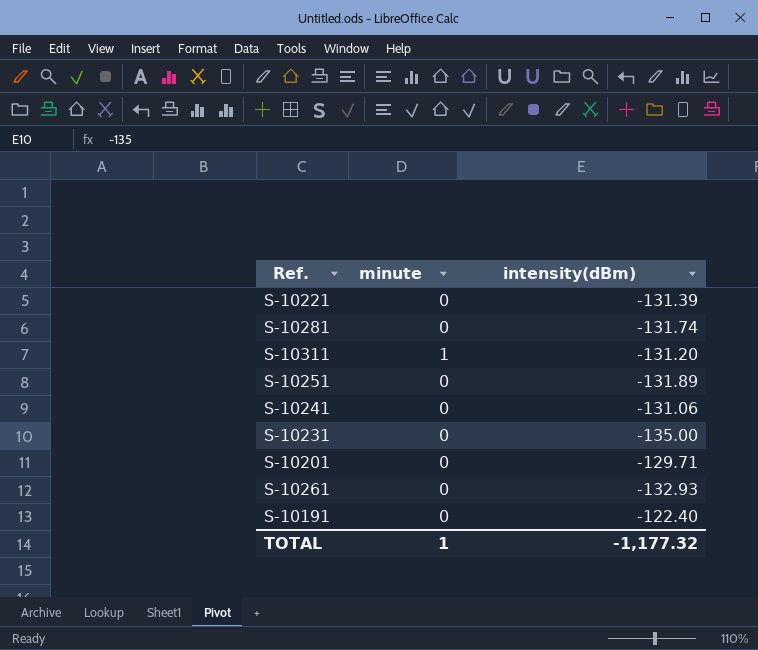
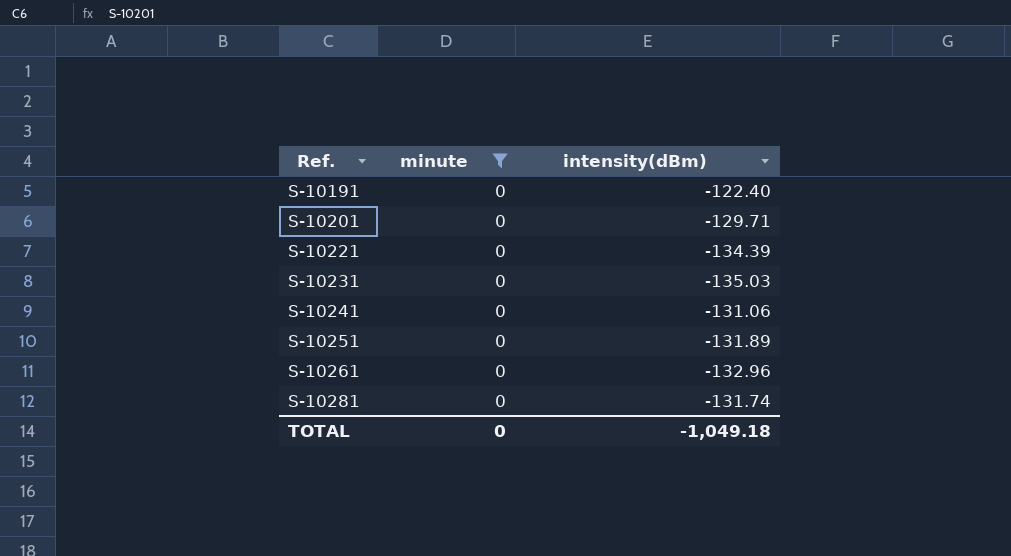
filter: none -> minute = 0
row order: none -> Ref. ascending
S-10221 | intensity(dBm): -131.39 -> -134.39
S-10231 | intensity(dBm): -135.00 -> -135.03
S-10261 | intensity(dBm): -132.93 -> -132.96
TOTAL | minute: 1 -> 0
TOTAL | intensity(dBm): -1,177.32 -> -1,049.18

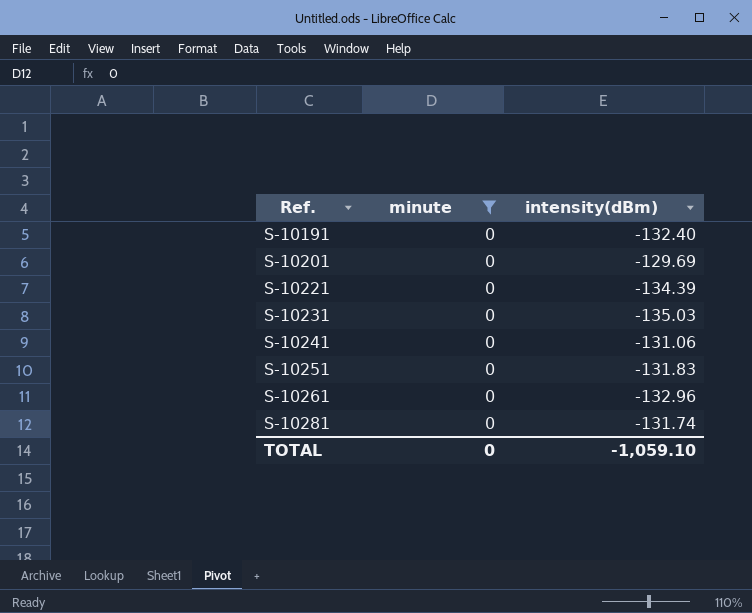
S-10191 | intensity(dBm): -122.40 -> -132.40
S-10201 | intensity(dBm): -129.71 -> -129.69
S-10251 | intensity(dBm): -131.89 -> -131.83
TOTAL | intensity(dBm): -1,049.18 -> -1,059.10

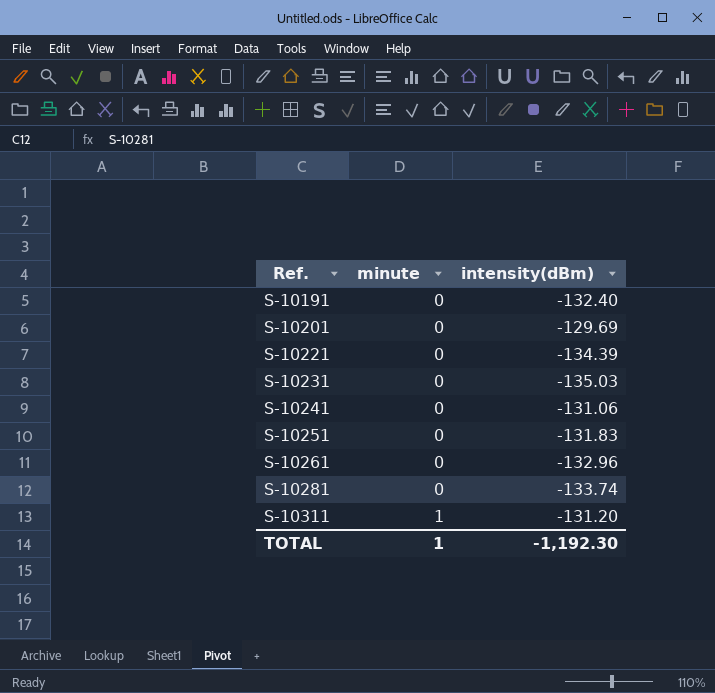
filter: minute = 0 -> none
S-10281 | intensity(dBm): -131.74 -> -133.74
TOTAL | minute: 0 -> 1
TOTAL | intensity(dBm): -1,059.10 -> -1,192.30

